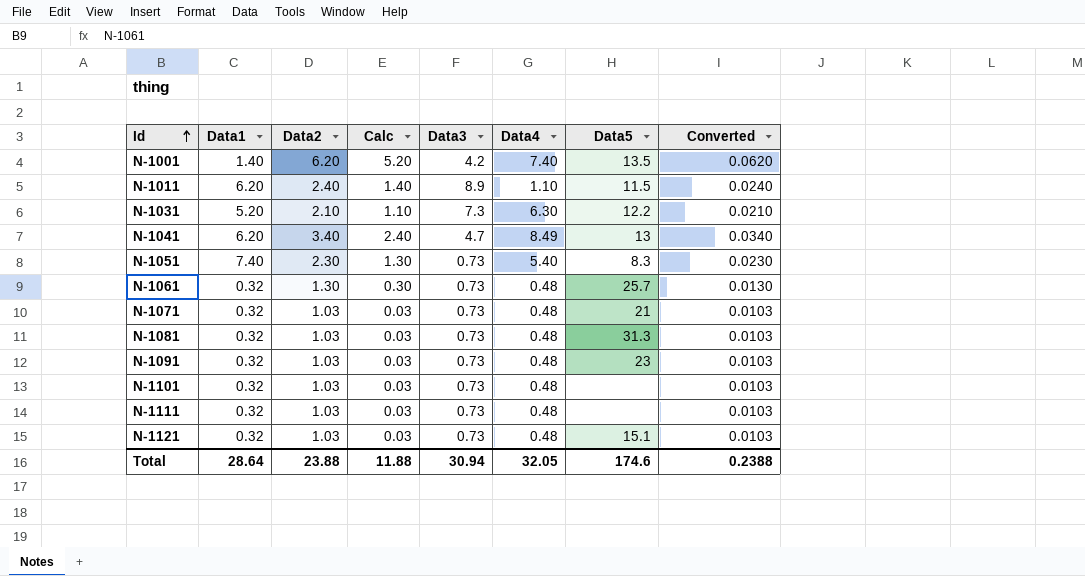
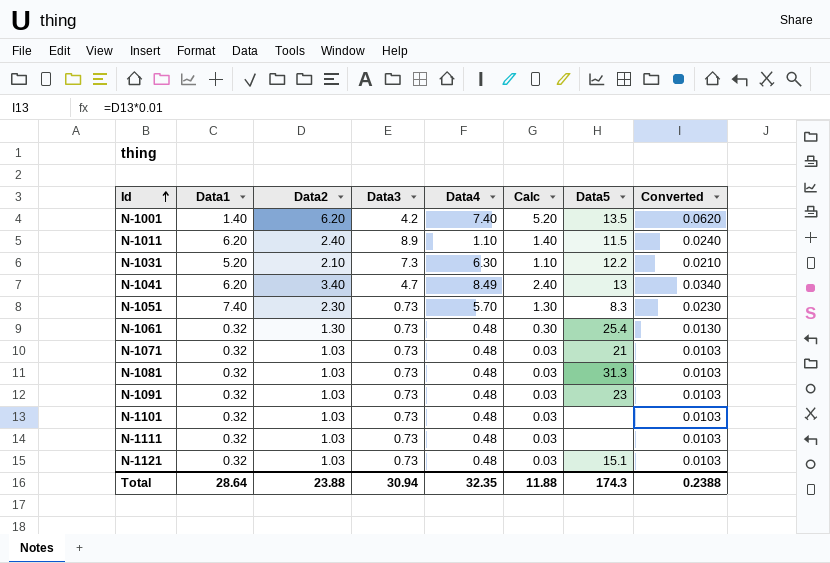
column Calc | position: 4 -> 6
N-1051 | Data4: 5.40 -> 5.70
N-1061 | Data5: 25.7 -> 25.4
Total | Data4: 32.05 -> 32.35
Total | Data5: 174.6 -> 174.3

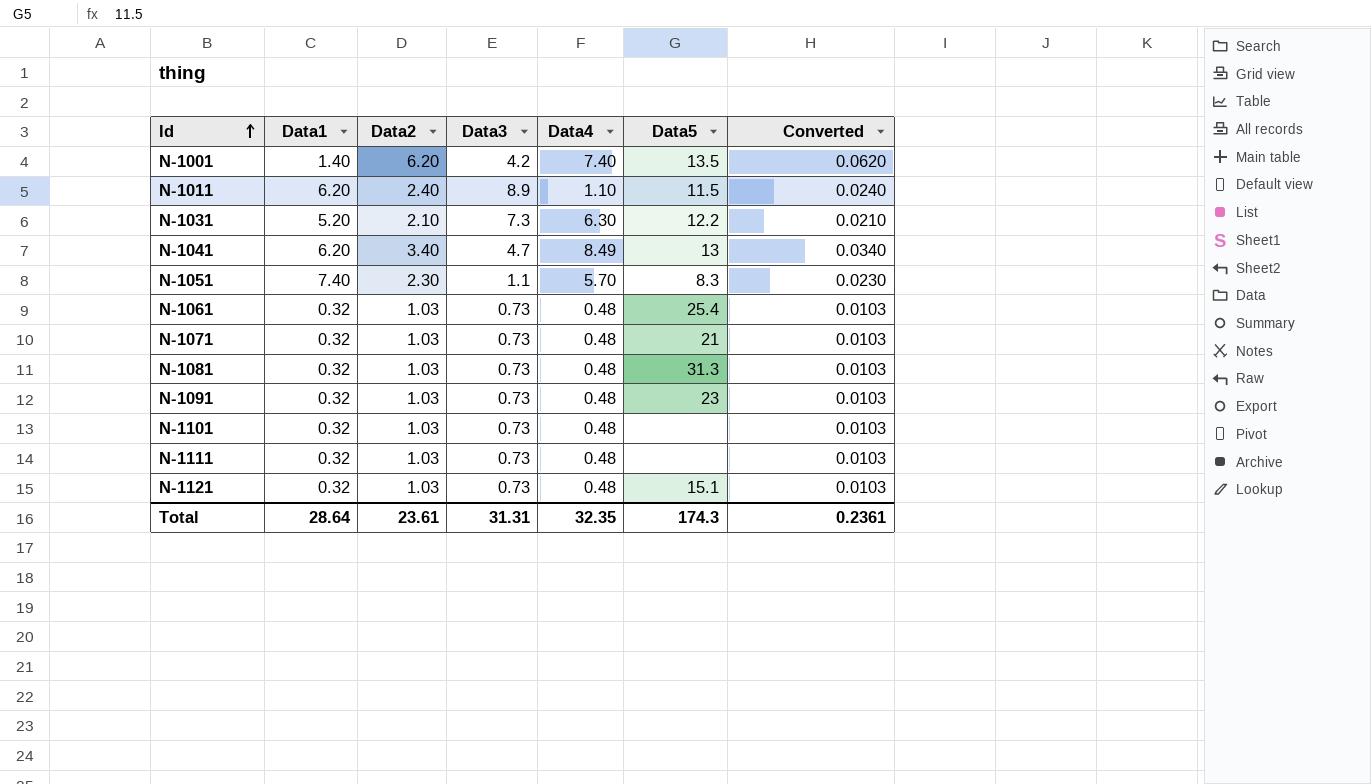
column Calc | formula: [Data2] - 1 -> none
N-1051 | Data3: 0.73 -> 1.1
N-1061 | Data2: 1.30 -> 1.03
N-1061 | Converted: 0.0130 -> 0.0103
Total | Data2: 23.88 -> 23.61
Total | Data3: 30.94 -> 31.31
Total | Converted: 0.2388 -> 0.2361

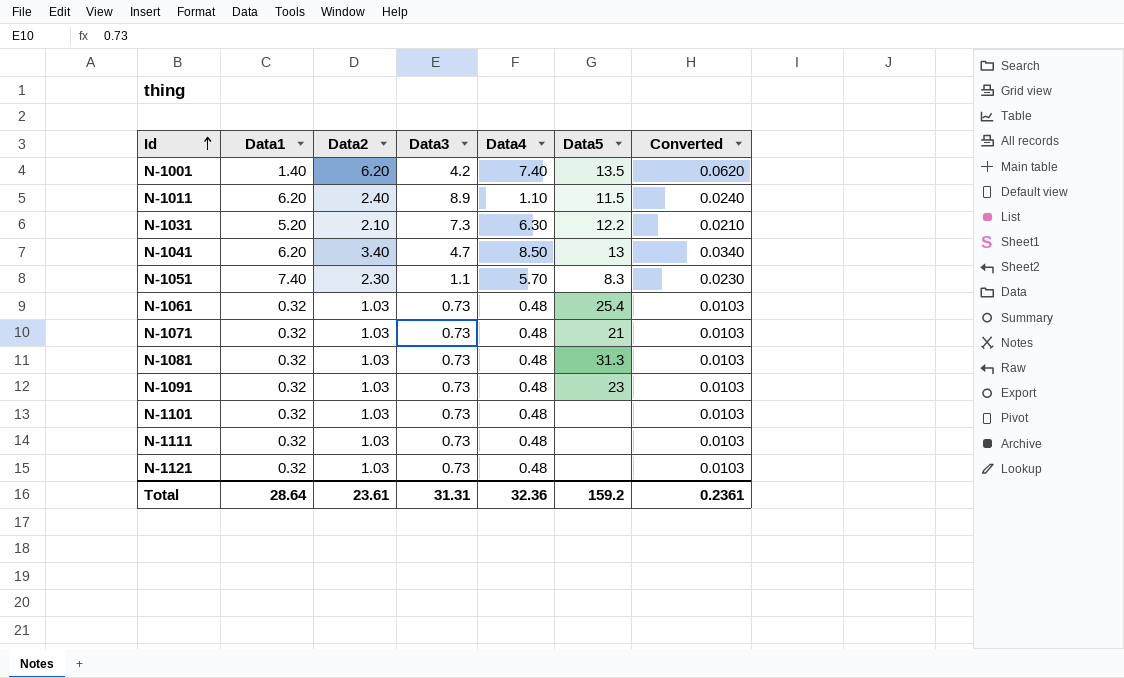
N-1041 | Data4: 8.49 -> 8.50
N-1121 | Data5: 15.1 -> none
Total | Data4: 32.35 -> 32.36
Total | Data5: 174.3 -> 159.2

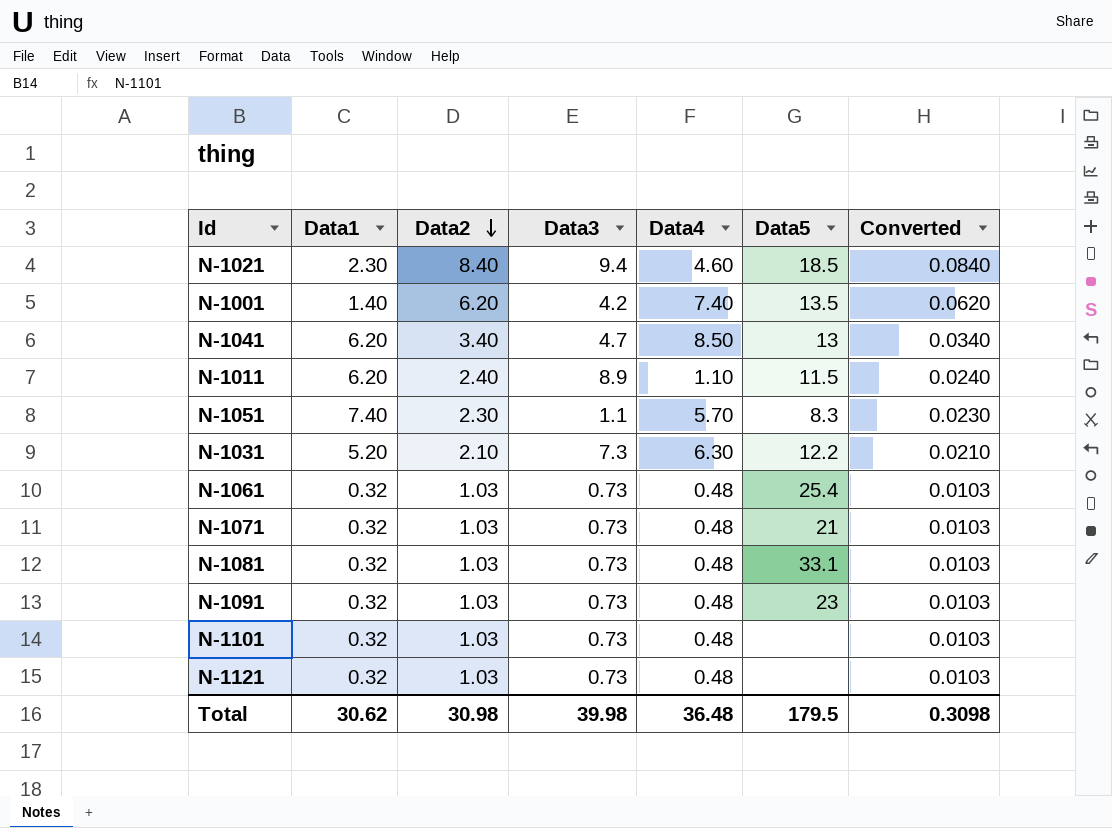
row order: Id ascending -> Data2 descending
row N-1111: 0.32 | 1.03 | 0.73 | 0.48 | none | 0.0103 -> none
row N-1021: none -> 2.30 | 8.40 | 9.4 | 4.60 | 18.5 | 0.0840
N-1081 | Data5: 31.3 -> 33.1
Total | Data1: 28.64 -> 30.62
Total | Data2: 23.61 -> 30.98
Total | Data3: 31.31 -> 39.98
Total | Data4: 32.36 -> 36.48
Total | Data5: 159.2 -> 179.5
Total | Converted: 0.2361 -> 0.3098

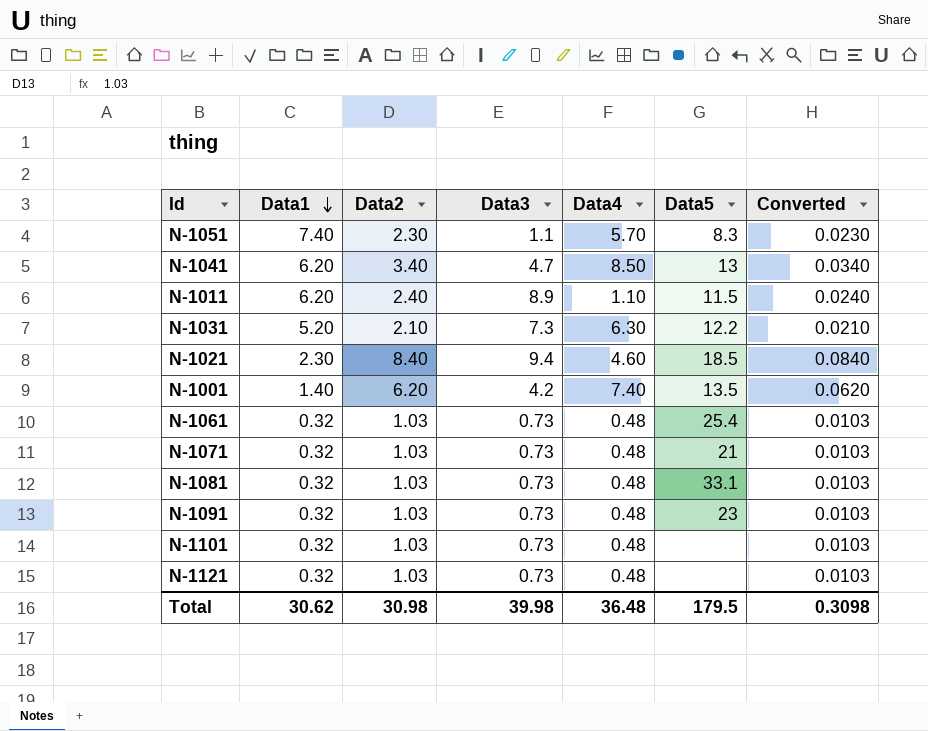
row order: Data2 descending -> Data1 descending

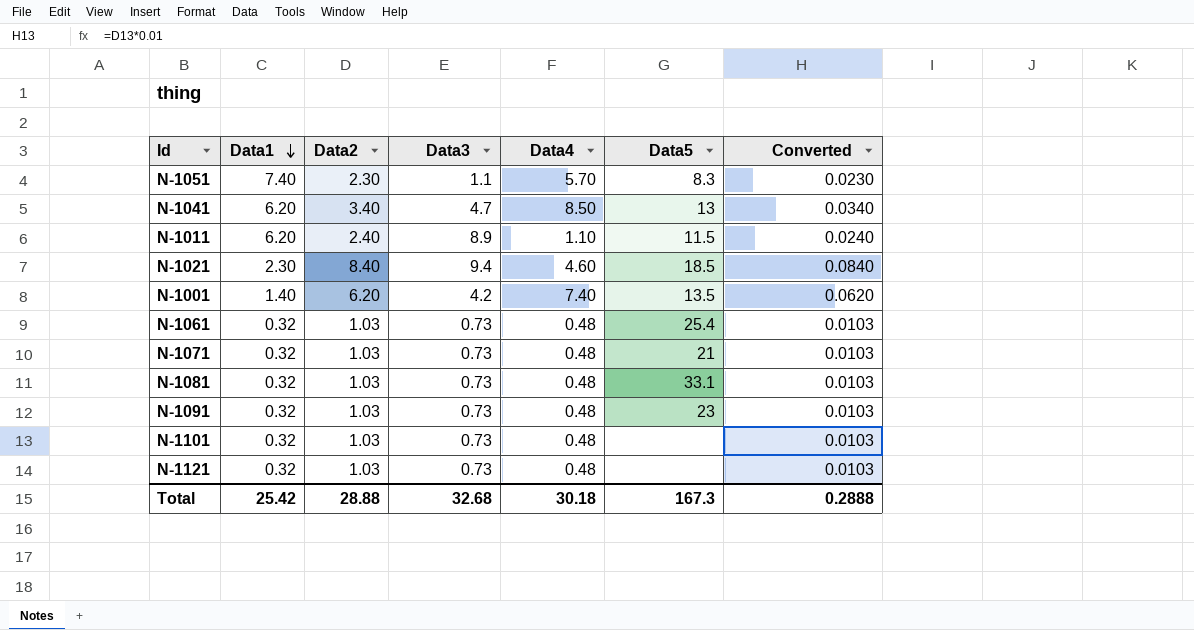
row N-1031: 5.20 | 2.10 | 7.3 | 6.30 | 12.2 | 0.0210 -> none
Total | Data1: 30.62 -> 25.42
Total | Data2: 30.98 -> 28.88
Total | Data3: 39.98 -> 32.68
Total | Data4: 36.48 -> 30.18
Total | Data5: 179.5 -> 167.3
Total | Converted: 0.3098 -> 0.2888

